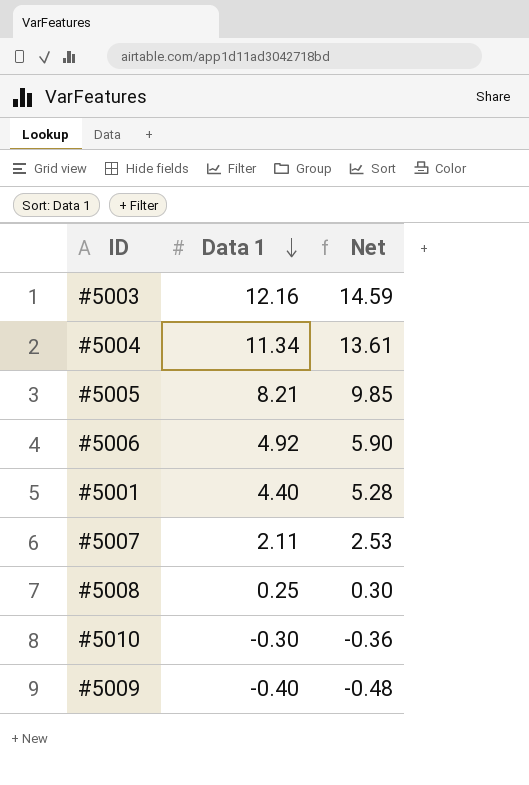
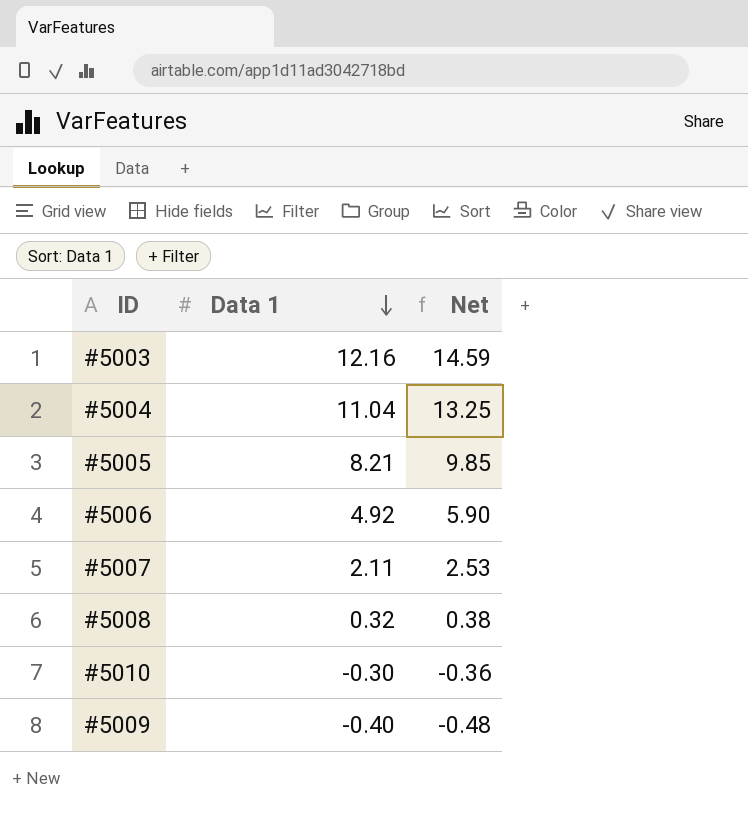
row #5001: 4.40 | 5.28 -> none
#5004 | Data 1: 11.34 -> 11.04
#5004 | Net: 13.61 -> 13.25
#5008 | Data 1: 0.25 -> 0.32
#5008 | Net: 0.30 -> 0.38

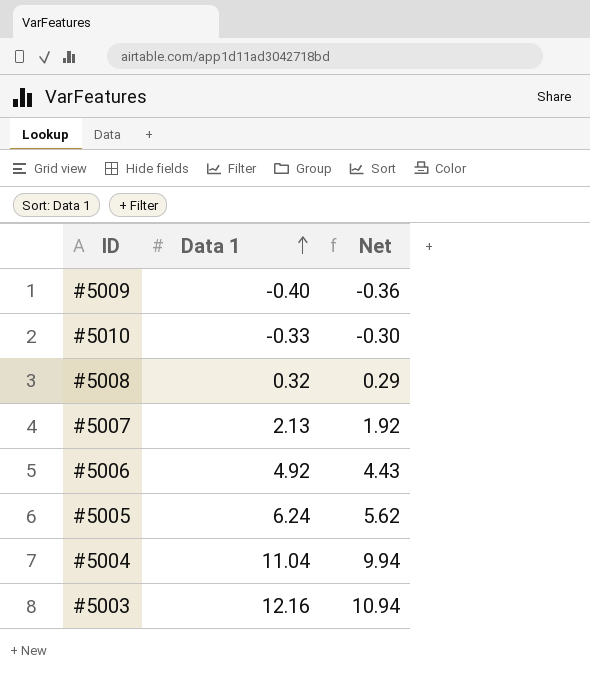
row order: Data 1 descending -> Data 1 ascending
column Net | formula: [Data 1] * 1.2 -> [Data 1] * 0.9
#5010 | Data 1: -0.30 -> -0.33
#5007 | Data 1: 2.11 -> 2.13
#5005 | Data 1: 8.21 -> 6.24

